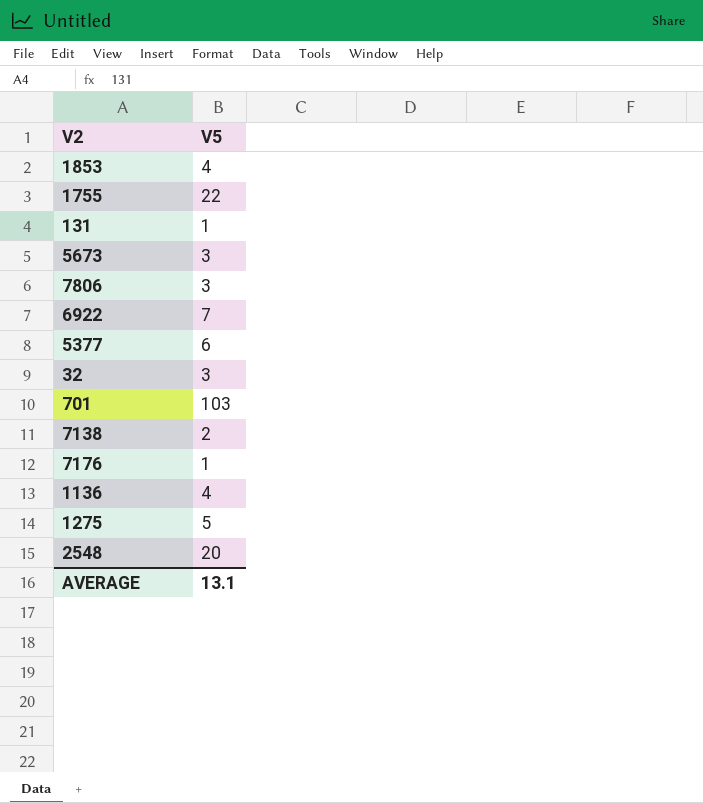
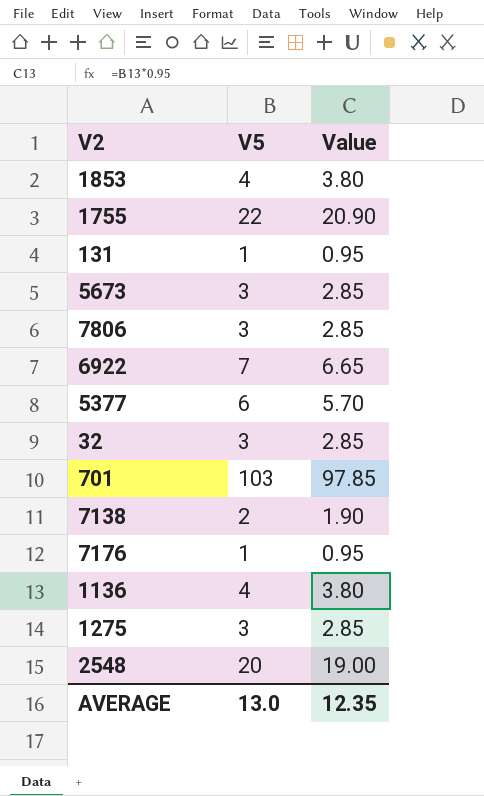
column Value | formula: none -> [V5] * 0.95
1275 | V5: 5 -> 3
AVERAGE | V5: 13.1 -> 13.0

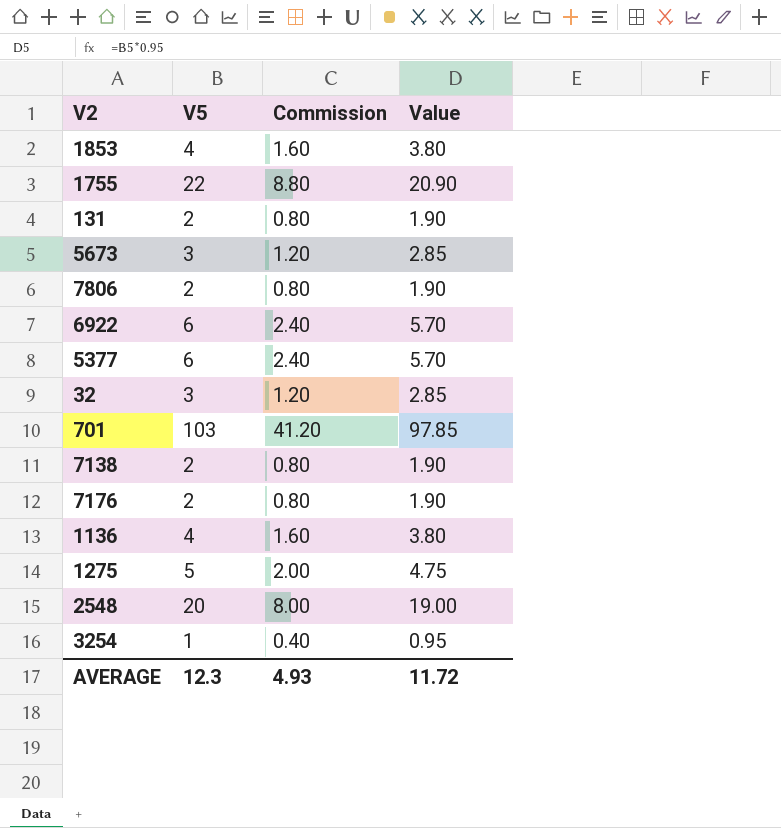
column Commission | formula: none -> [V5] * 0.4
131 | V5: 1 -> 2
131 | Value: 0.95 -> 1.90
7806 | V5: 3 -> 2
7806 | Value: 2.85 -> 1.90
6922 | V5: 7 -> 6
6922 | Value: 6.65 -> 5.70
7176 | V5: 1 -> 2
7176 | Value: 0.95 -> 1.90
1275 | V5: 3 -> 5
1275 | Value: 2.85 -> 4.75
row 3254: none -> 1 | 0.40 | 0.95
AVERAGE | V5: 13.0 -> 12.3
AVERAGE | Value: 12.35 -> 11.72

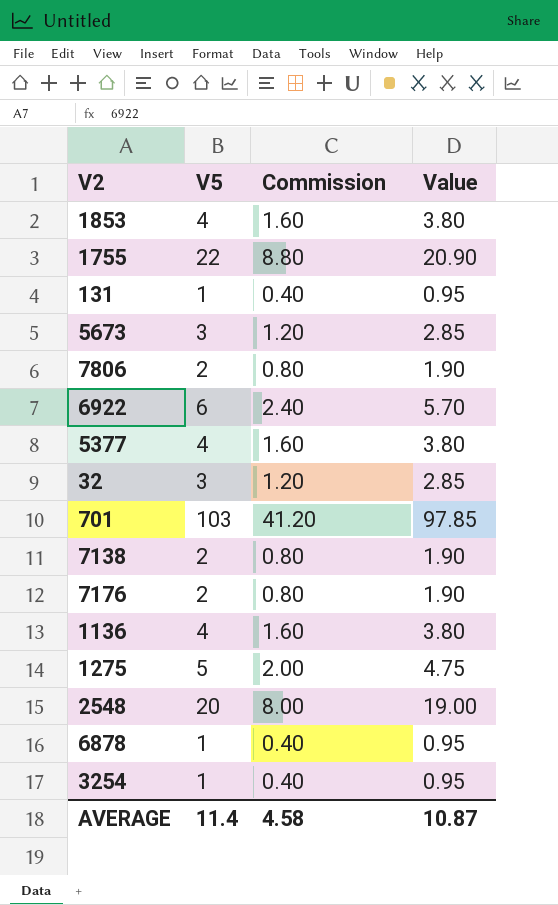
131 | V5: 2 -> 1
131 | Commission: 0.80 -> 0.40
131 | Value: 1.90 -> 0.95
5377 | V5: 6 -> 4
5377 | Commission: 2.40 -> 1.60
5377 | Value: 5.70 -> 3.80
row 6878: none -> 1 | 0.40 | 0.95
AVERAGE | V5: 12.3 -> 11.4
AVERAGE | Commission: 4.93 -> 4.58
AVERAGE | Value: 11.72 -> 10.87

